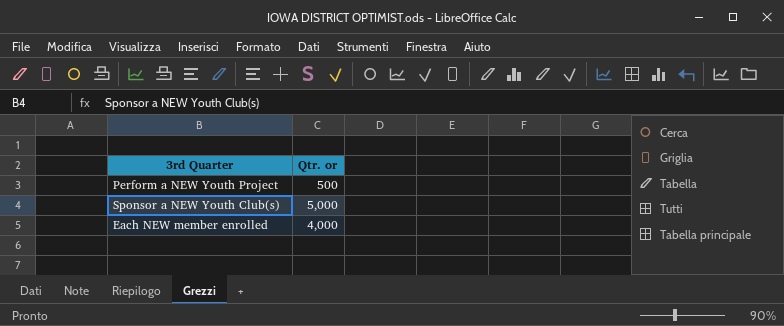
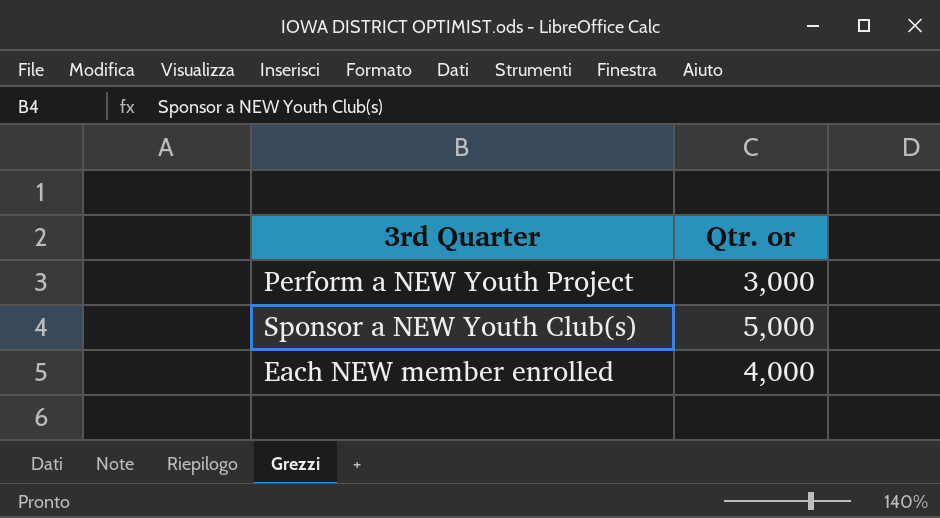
Perform a NEW Youth Project | Qtr. or: 500 -> 3,000

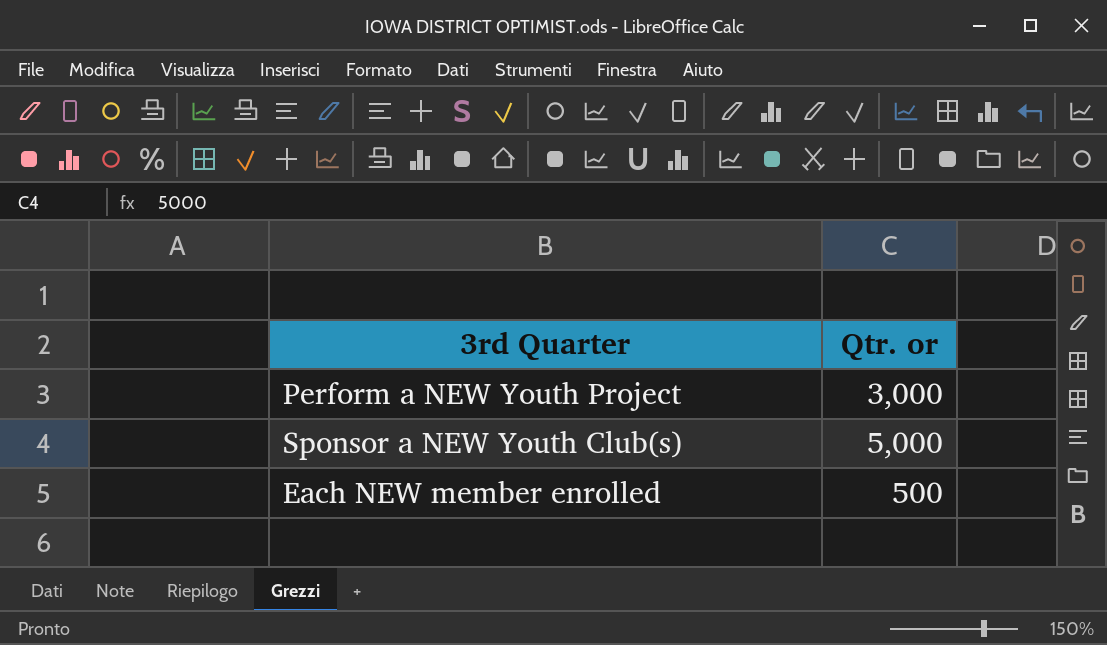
Each NEW member enrolled | Qtr. or: 4,000 -> 500

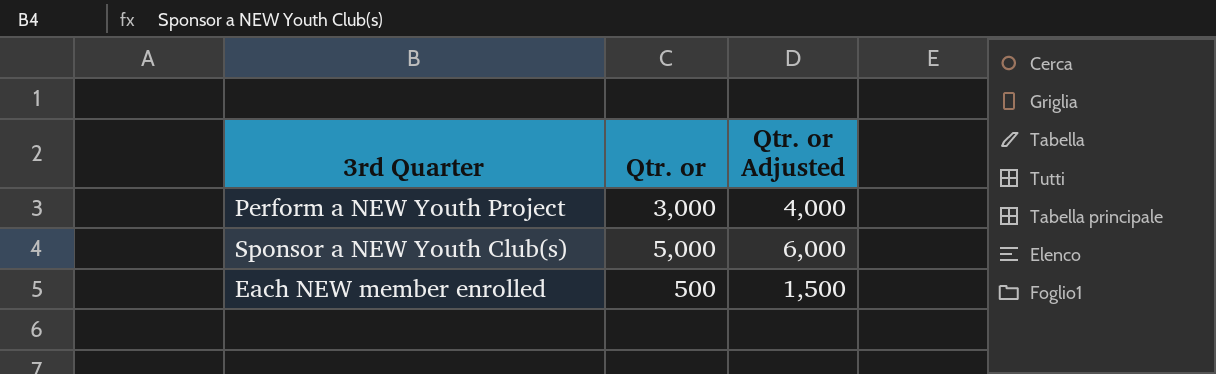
column Qtr. or Adjusted | formula: none -> [Qtr. or] + 1000

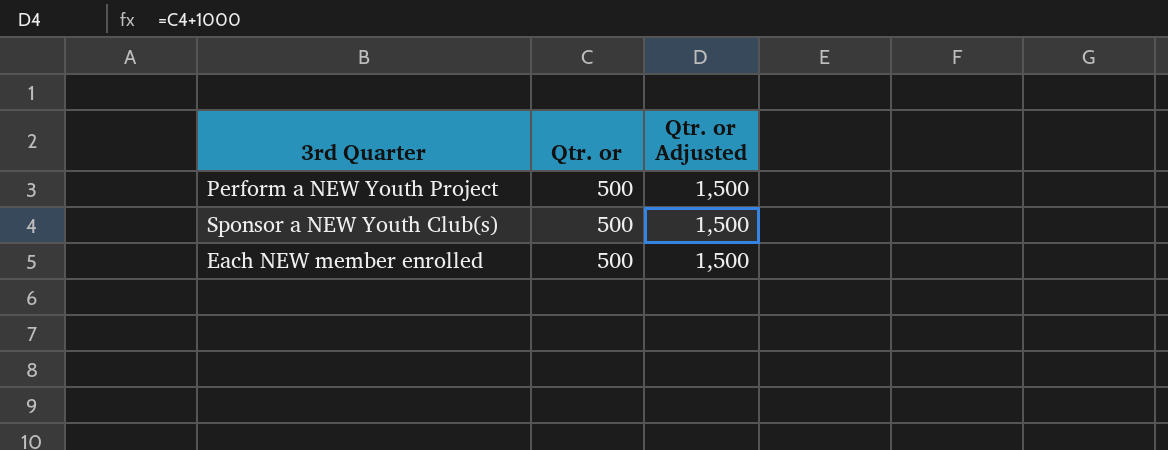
Perform a NEW Youth Project | Qtr. or: 3,000 -> 500
Perform a NEW Youth Project | Qtr. or Adjusted: 4,000 -> 1,500
Sponsor a NEW Youth Club(s) | Qtr. or: 5,000 -> 500
Sponsor a NEW Youth Club(s) | Qtr. or Adjusted: 6,000 -> 1,500

